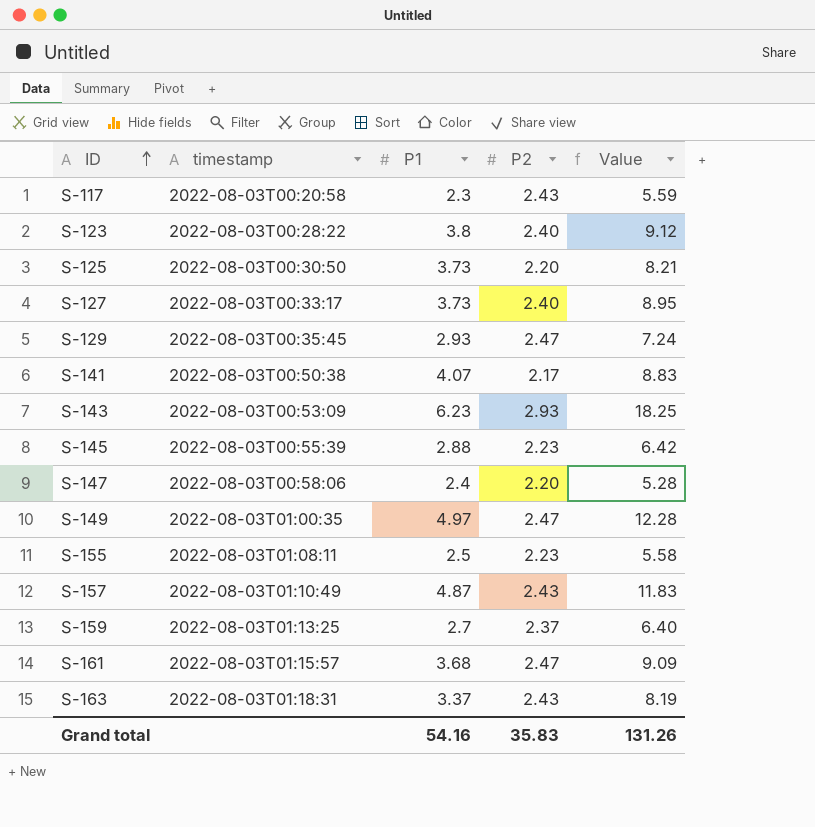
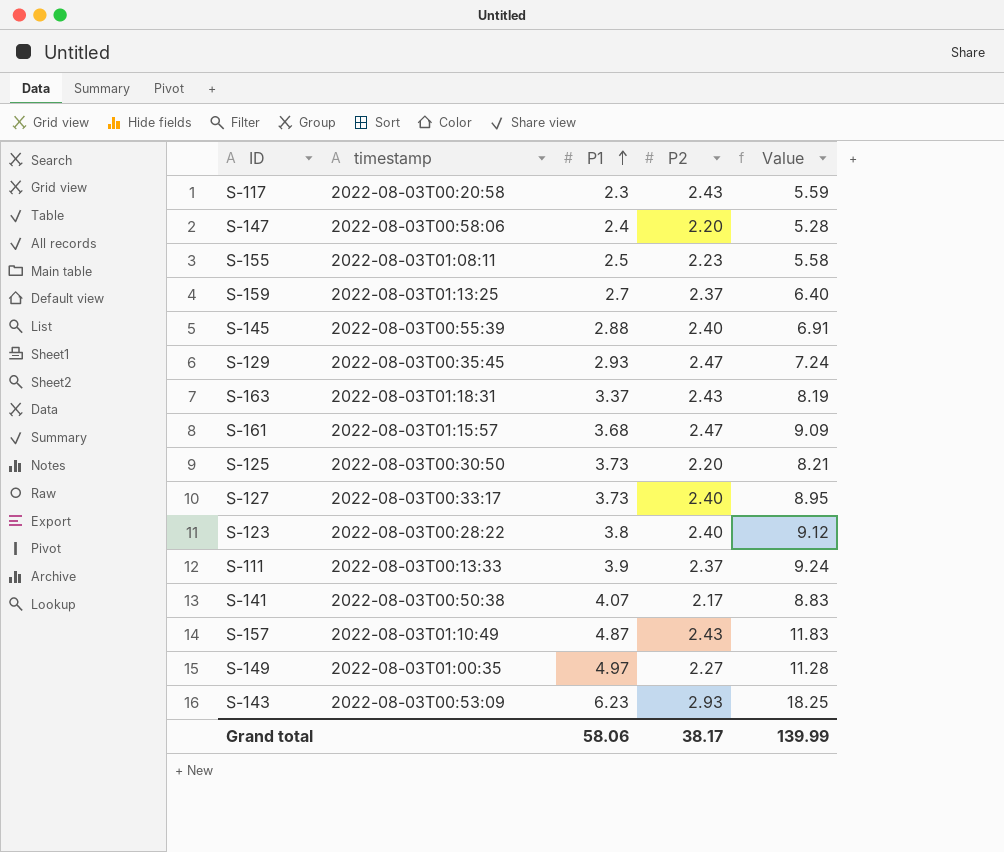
row order: ID ascending -> P1 ascending
S-145 | P2: 2.23 -> 2.40
S-145 | Value: 6.42 -> 6.91
row S-111: none -> 2022-08-03T00:13:33 | 3.9 | 2.37 | 9.24
S-149 | P2: 2.47 -> 2.27
S-149 | Value: 12.28 -> 11.28
Grand total | P1: 54.16 -> 58.06
Grand total | P2: 35.83 -> 38.17
Grand total | Value: 131.26 -> 139.99

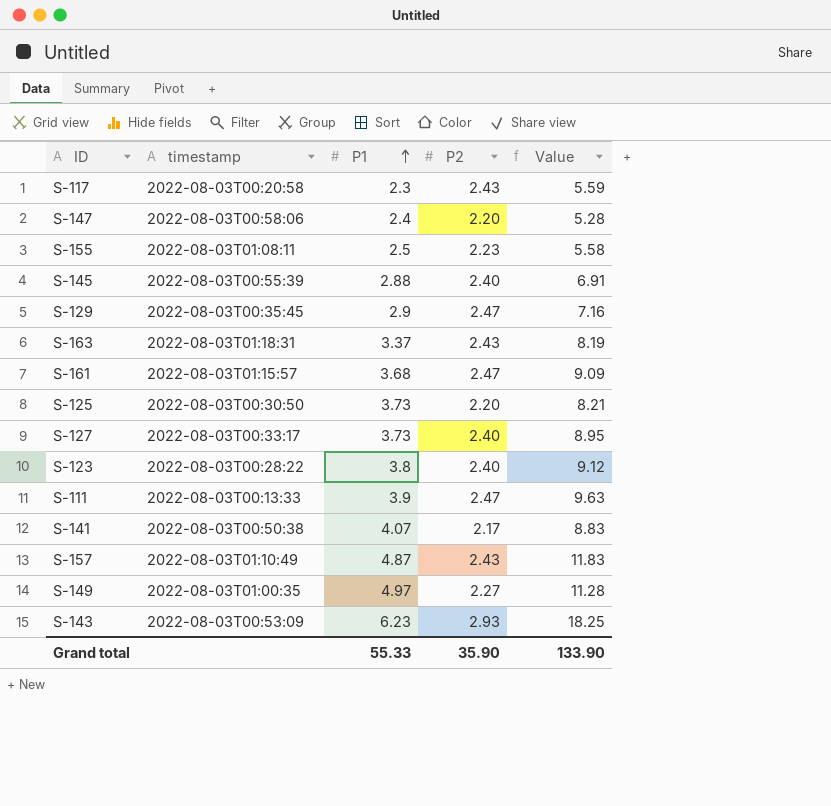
row S-159: 2022-08-03T01:13:25 | 2.7 | 2.37 | 6.40 -> none
S-129 | P1: 2.93 -> 2.9
S-129 | Value: 7.24 -> 7.16
S-111 | P2: 2.37 -> 2.47
S-111 | Value: 9.24 -> 9.63
Grand total | P1: 58.06 -> 55.33
Grand total | P2: 38.17 -> 35.90
Grand total | Value: 139.99 -> 133.90

